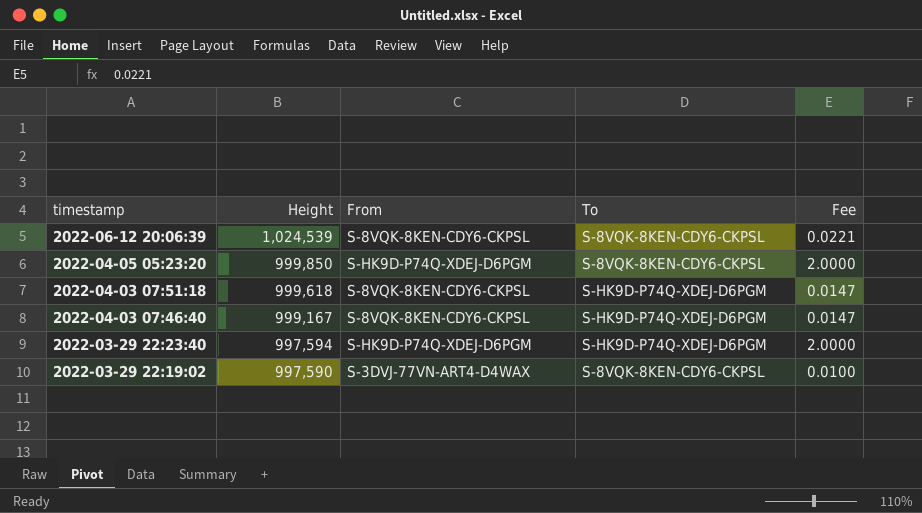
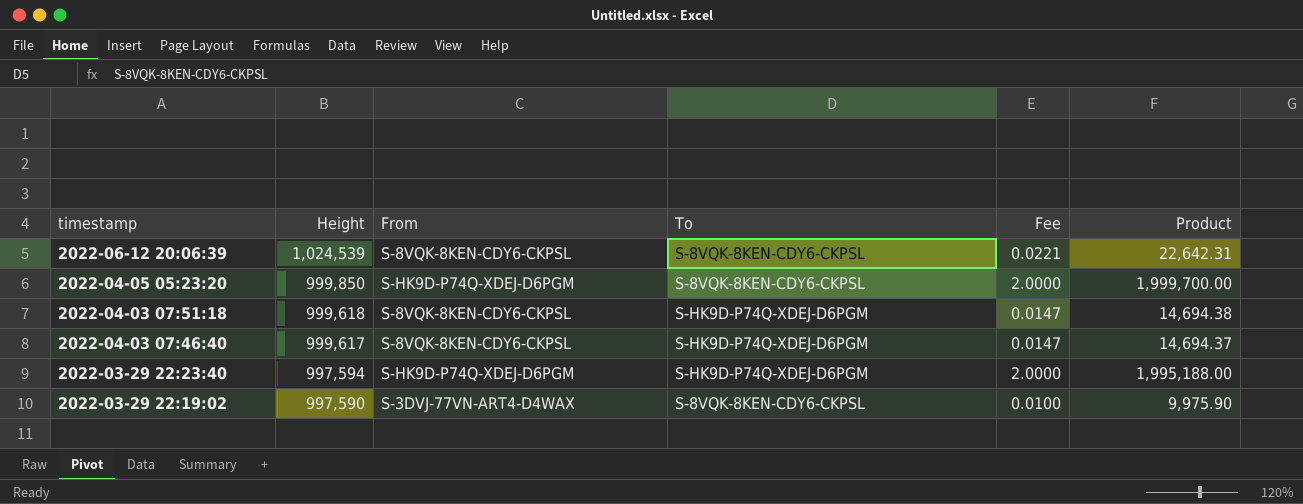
column Product | formula: none -> [Height] * [Fee]
2022-04-03 07:46:40 | Height: 999,167 -> 999,617

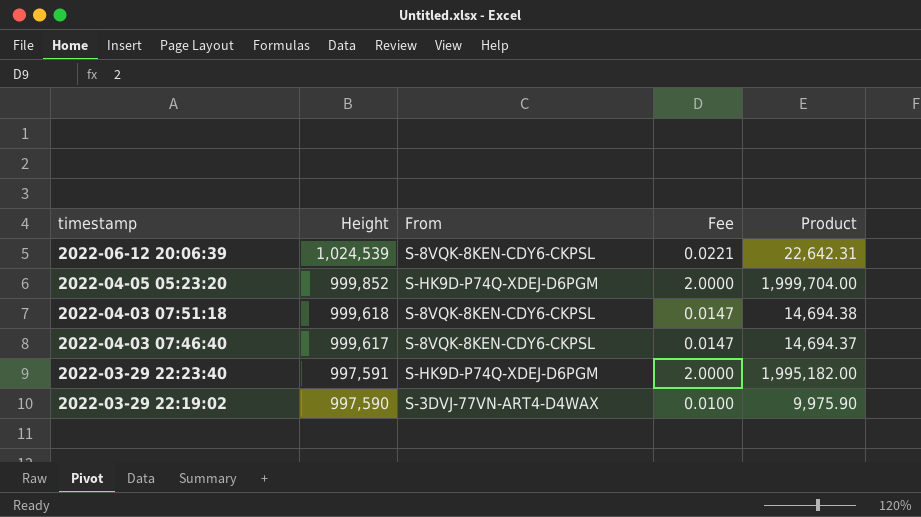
column To | position: 4 -> none
2022-04-05 05:23:20 | Height: 999,850 -> 999,852
2022-04-05 05:23:20 | Product: 1,999,700.00 -> 1,999,704.00
2022-03-29 22:23:40 | Height: 997,594 -> 997,591
2022-03-29 22:23:40 | Product: 1,995,188.00 -> 1,995,182.00

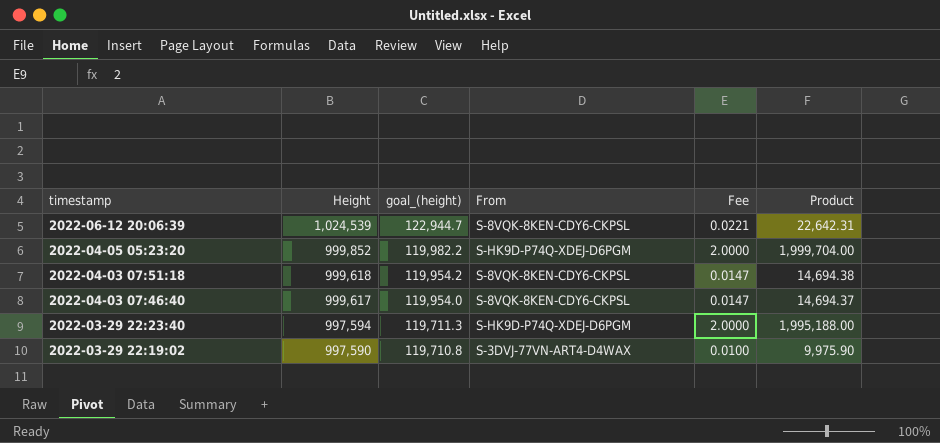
column goal_(height) | formula: none -> [Height] * 0.12
2022-03-29 22:23:40 | Height: 997,591 -> 997,594
2022-03-29 22:23:40 | Product: 1,995,182.00 -> 1,995,188.00

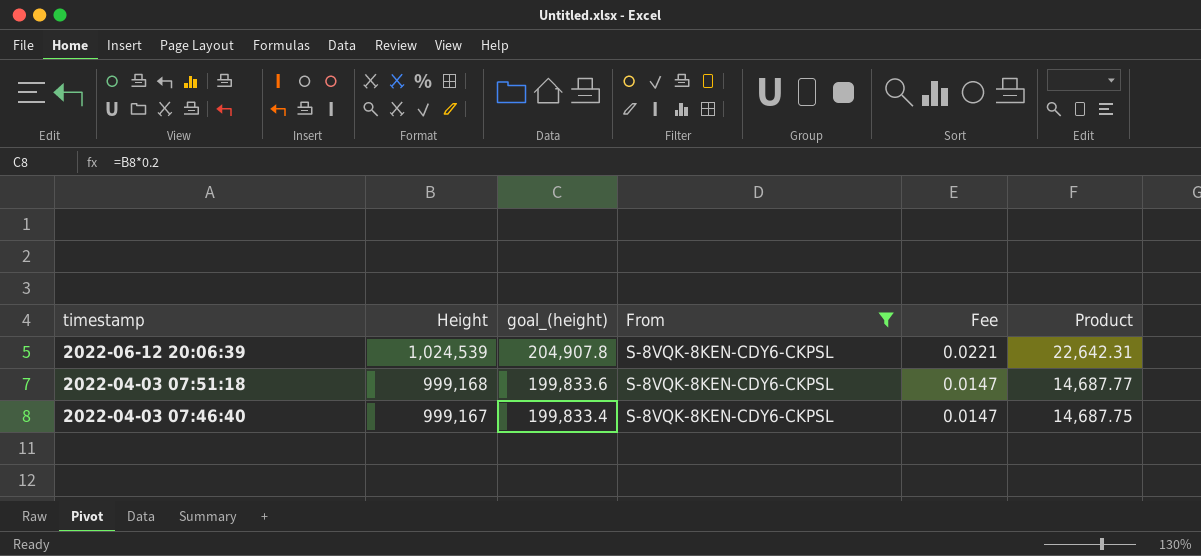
filter: none -> From = S-8VQK-8KEN-CDY6-CKPSL
column goal_(height) | formula: [Height] * 0.12 -> [Height] * 0.2
2022-04-03 07:51:18 | Height: 999,618 -> 999,168
2022-04-03 07:51:18 | Product: 14,694.38 -> 14,687.77
2022-04-03 07:46:40 | Height: 999,617 -> 999,167
2022-04-03 07:46:40 | Product: 14,694.37 -> 14,687.75

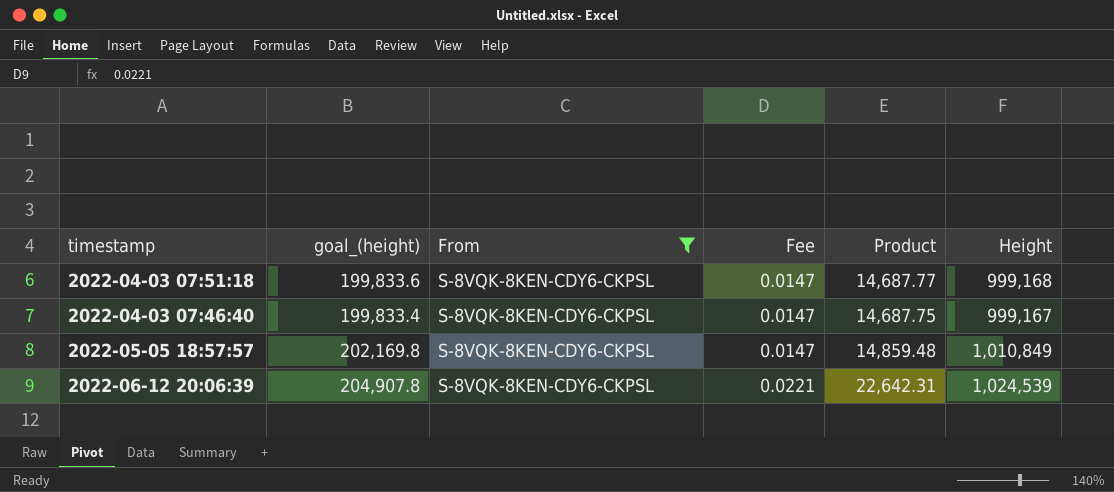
row order: timestamp descending -> Fee ascending
column Height | position: 2 -> 6
row 2022-05-05 18:57:57: none -> 202,169.8 | S-8VQK-8KEN-CDY6-CKPSL | 0.0147 | 14,859.48 | 1,010,849

